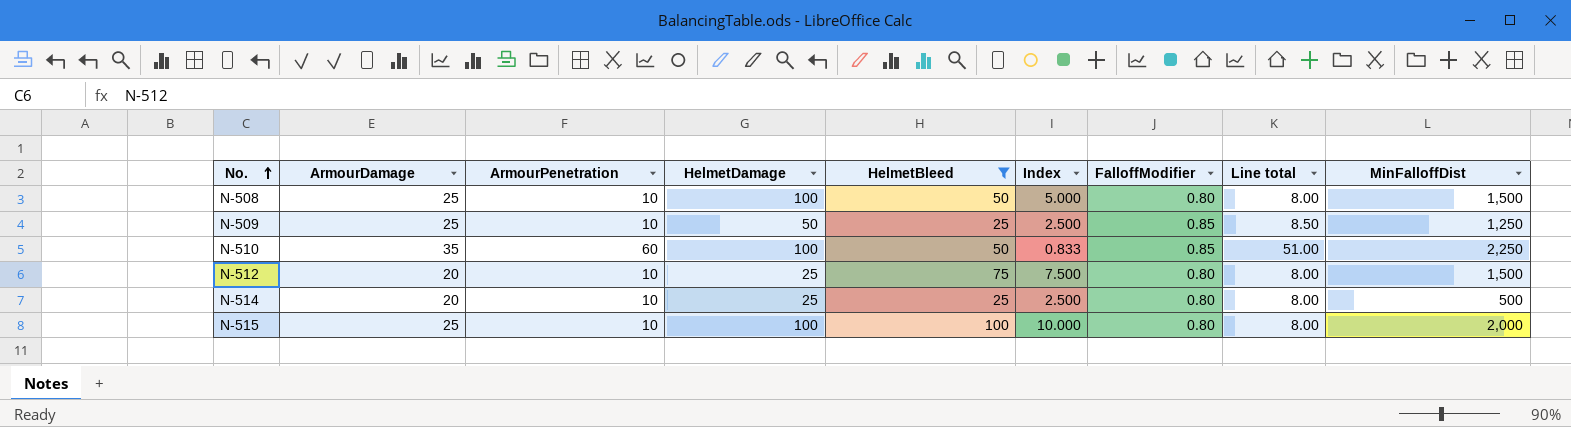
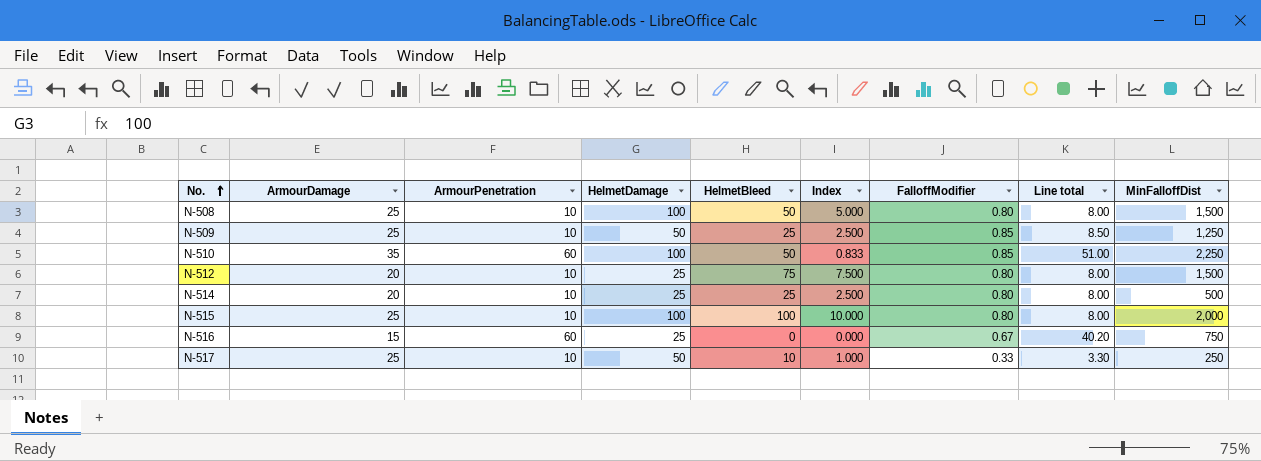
filter: HelmetBleed >= 25 -> none

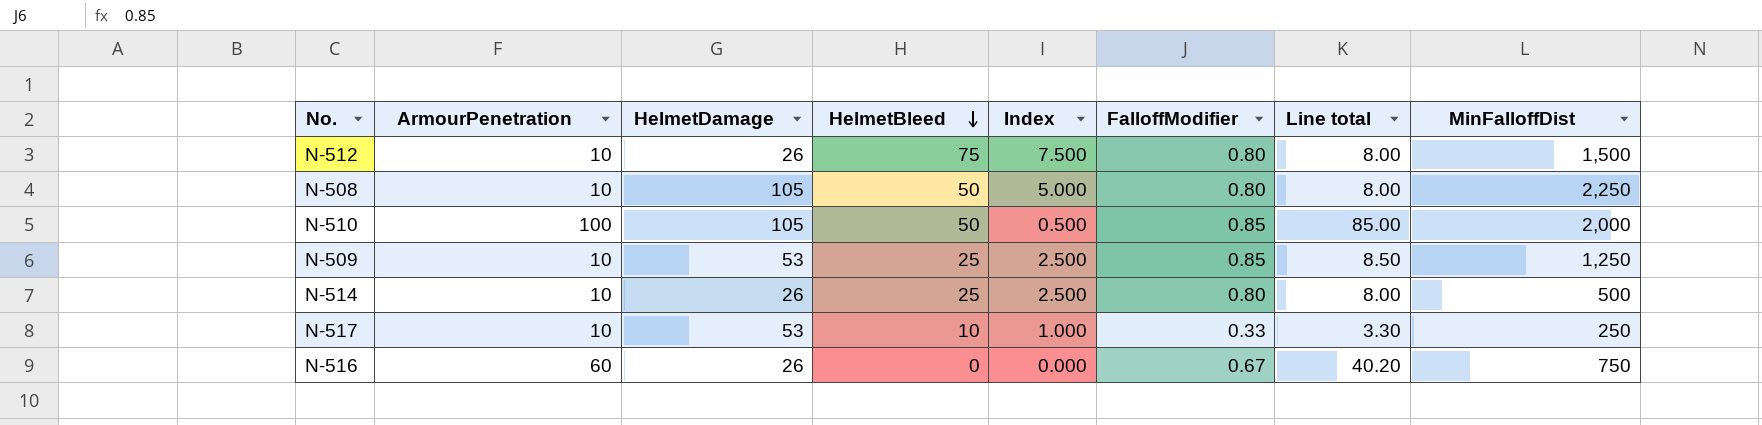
row order: No. ascending -> HelmetBleed descending
column ArmourDamage | position: 2 -> none
row N-515: 25 | 10 | 100 | 100 | 10.000 | 0.80 | 8.00 | 2,000 -> none
N-512 | HelmetDamage: 25 -> 26
N-508 | HelmetDamage: 100 -> 105
N-508 | MinFalloffDist: 1,500 -> 2,250
N-510 | ArmourPenetration: 60 -> 100
N-510 | HelmetDamage: 100 -> 105
N-510 | Index: 0.833 -> 0.500
N-510 | Line total: 51.00 -> 85.00
N-510 | MinFalloffDist: 2,250 -> 2,000
N-509 | HelmetDamage: 50 -> 53
N-514 | HelmetDamage: 25 -> 26
N-517 | HelmetDamage: 50 -> 53
N-516 | HelmetDamage: 25 -> 26

